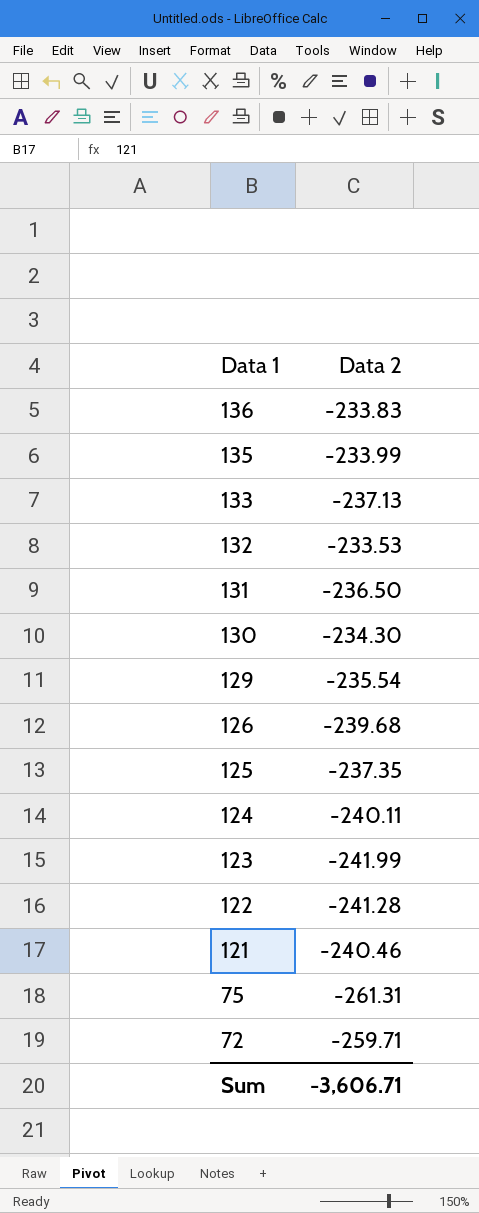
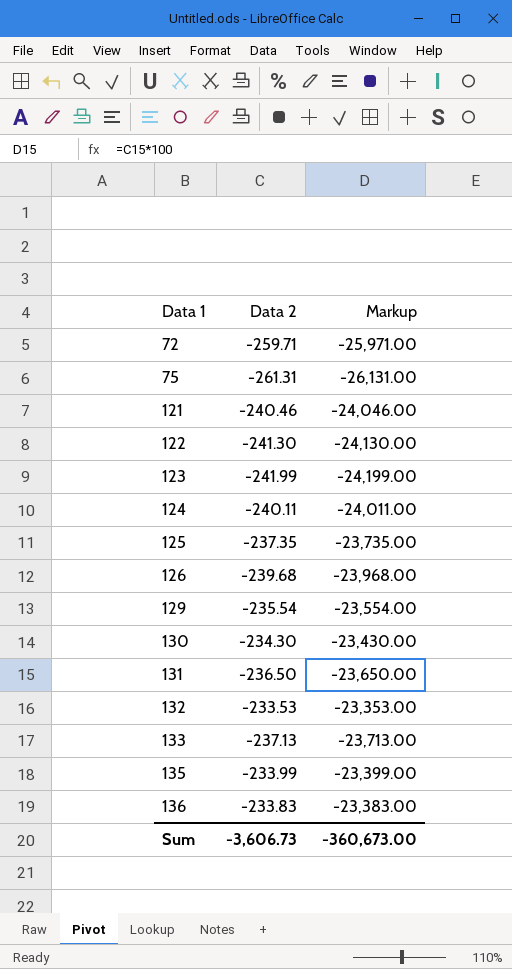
row order: Data 1 descending -> Data 1 ascending
column Markup | formula: none -> [Data 2] * 100
122 | Data 2: -241.28 -> -241.30
Sum | Data 2: -3,606.71 -> -3,606.73

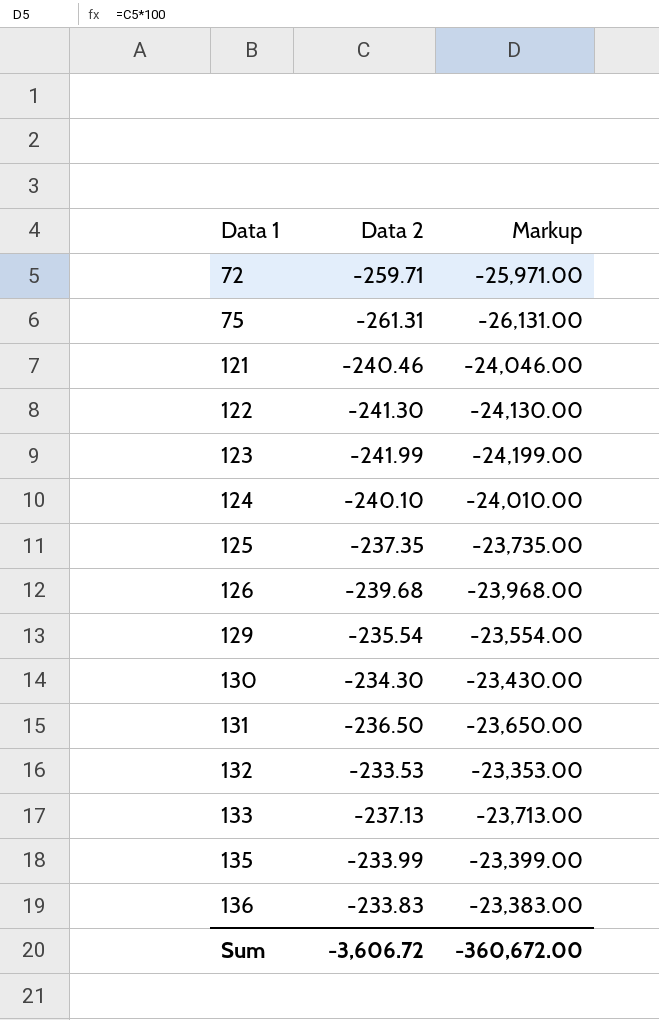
124 | Data 2: -240.11 -> -240.10
124 | Markup: -24,011.00 -> -24,010.00
Sum | Data 2: -3,606.73 -> -3,606.72
Sum | Markup: -360,673.00 -> -360,672.00

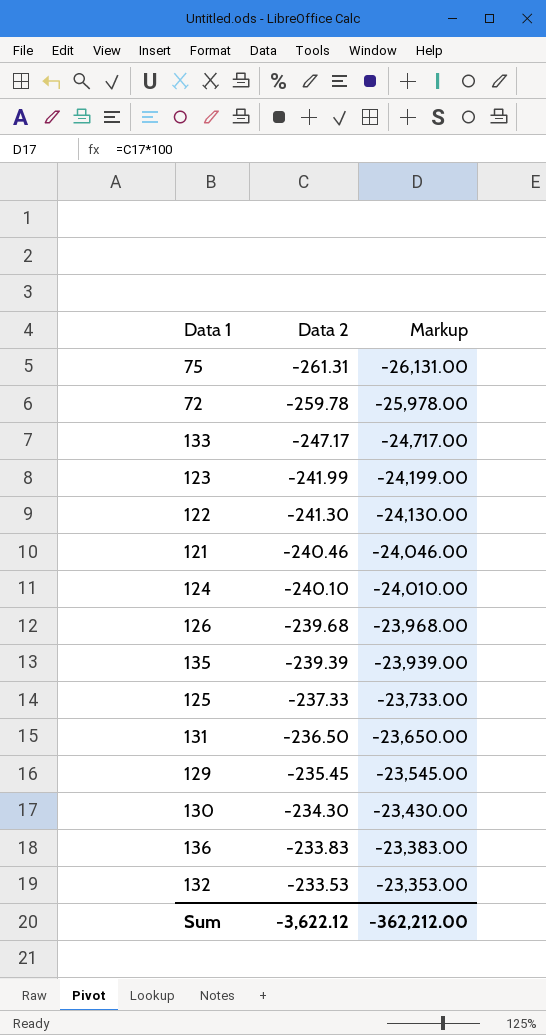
row order: Data 1 ascending -> Data 2 ascending
72 | Data 2: -259.71 -> -259.78
72 | Markup: -25,971.00 -> -25,978.00
133 | Data 2: -237.13 -> -247.17
133 | Markup: -23,713.00 -> -24,717.00
135 | Data 2: -233.99 -> -239.39
135 | Markup: -23,399.00 -> -23,939.00
125 | Data 2: -237.35 -> -237.33
125 | Markup: -23,735.00 -> -23,733.00
129 | Data 2: -235.54 -> -235.45
129 | Markup: -23,554.00 -> -23,545.00
Sum | Data 2: -3,606.72 -> -3,622.12
Sum | Markup: -360,672.00 -> -362,212.00

